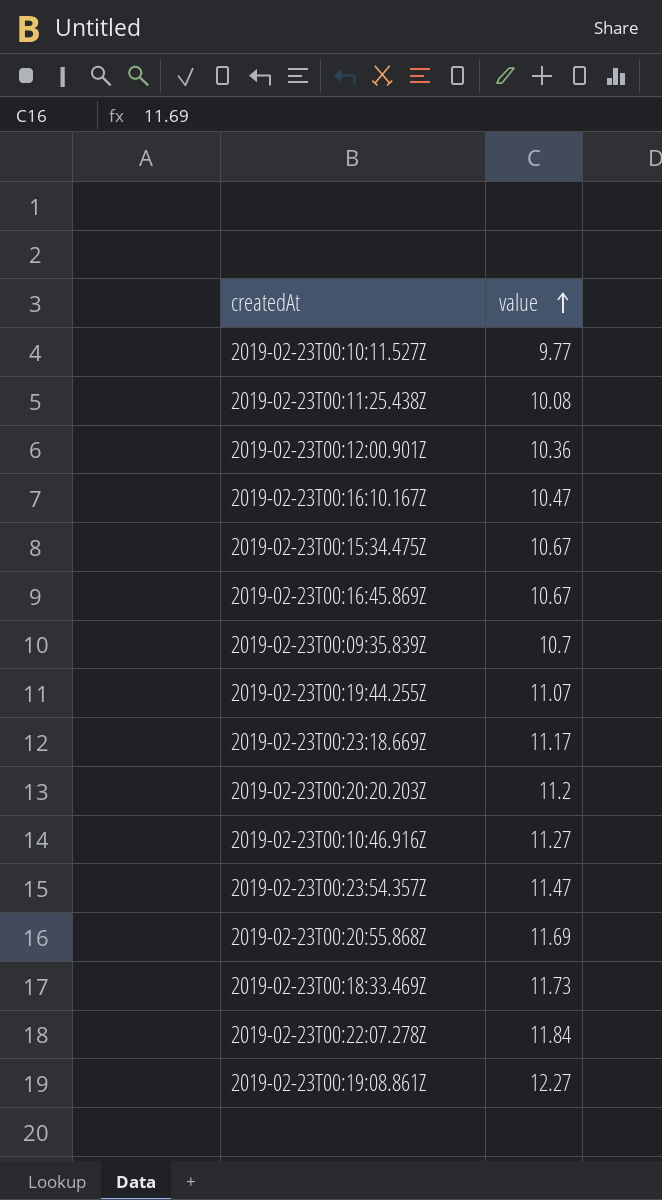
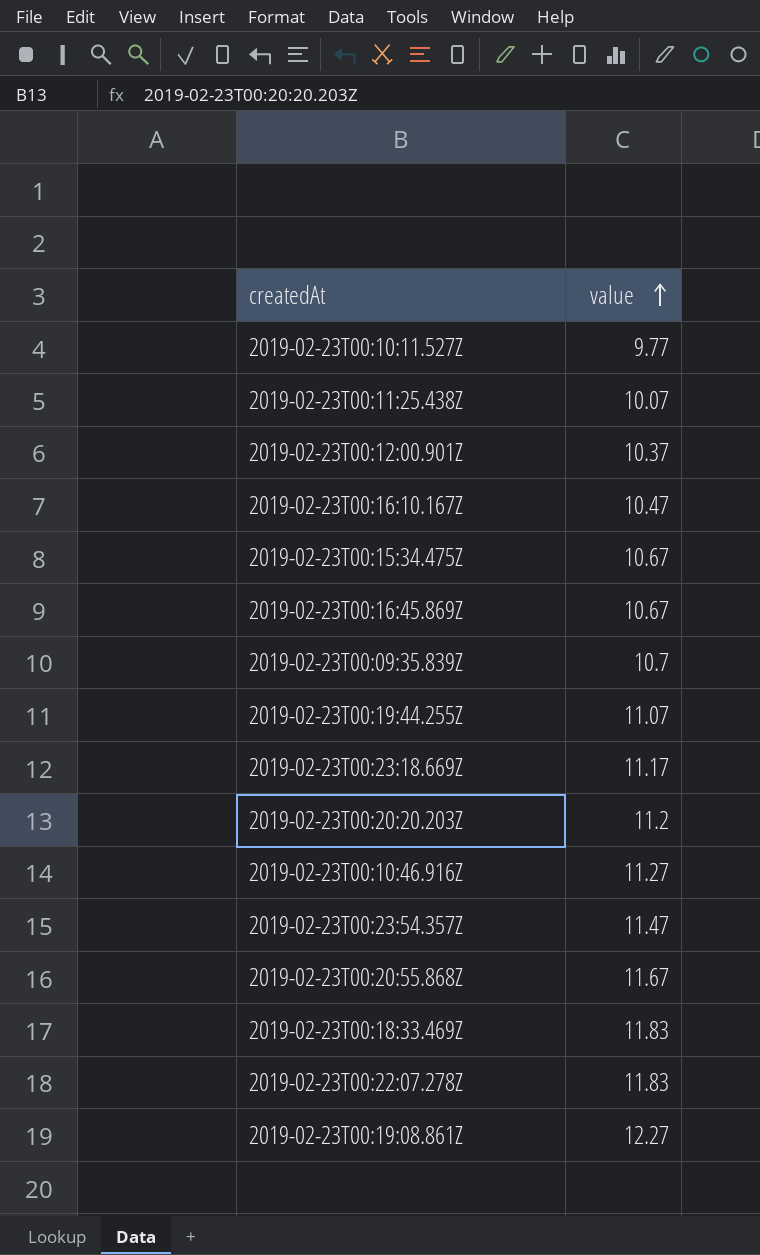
2019-02-23T00:11:25.438Z | value: 10.08 -> 10.07
2019-02-23T00:12:00.901Z | value: 10.36 -> 10.37
2019-02-23T00:20:55.868Z | value: 11.69 -> 11.67
2019-02-23T00:18:33.469Z | value: 11.73 -> 11.83
2019-02-23T00:22:07.278Z | value: 11.84 -> 11.83

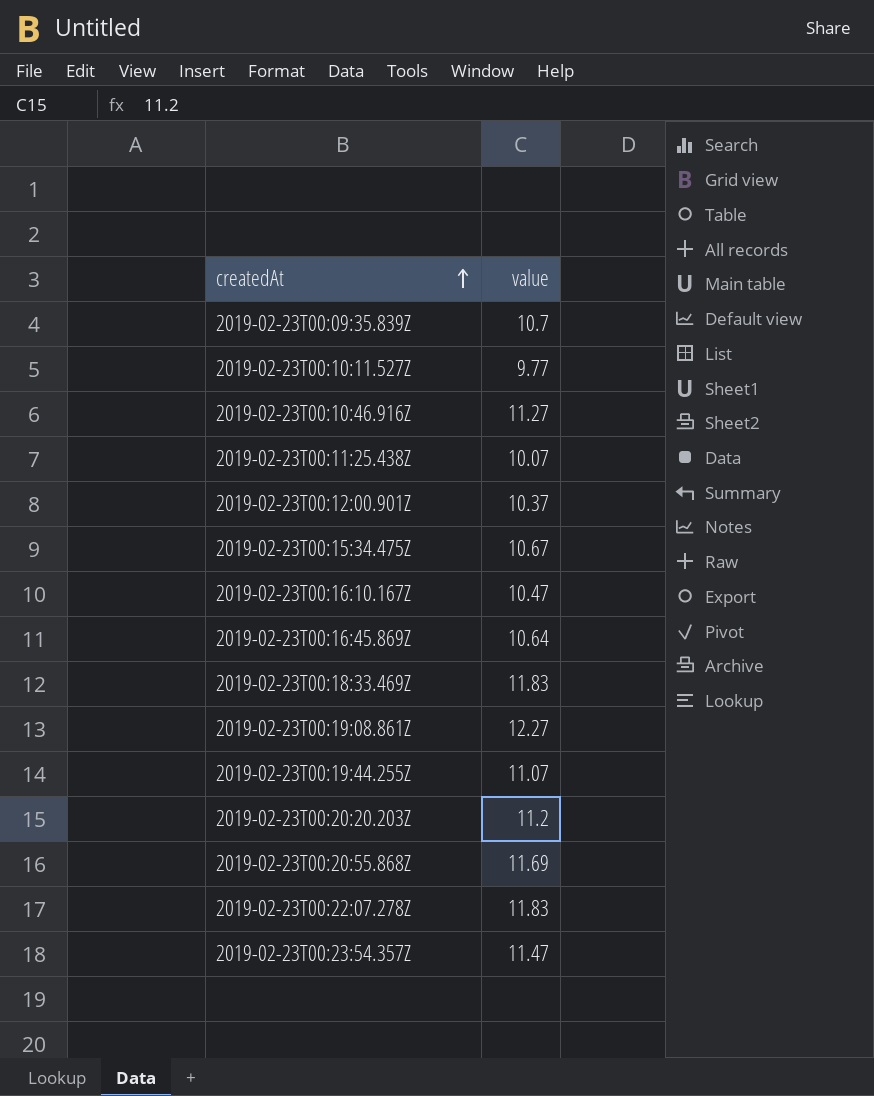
row order: value ascending -> createdAt ascending
row 2019-02-23T00:23:18.669Z: 11.17 -> none
2019-02-23T00:16:45.869Z | value: 10.67 -> 10.64
2019-02-23T00:20:55.868Z | value: 11.67 -> 11.69

